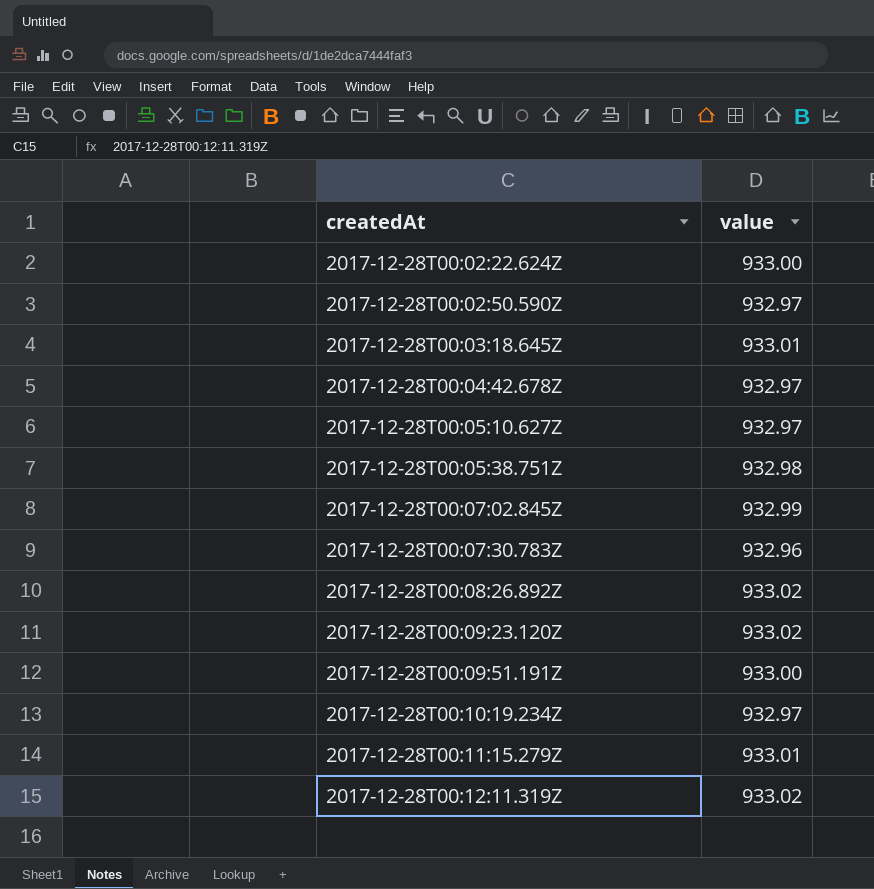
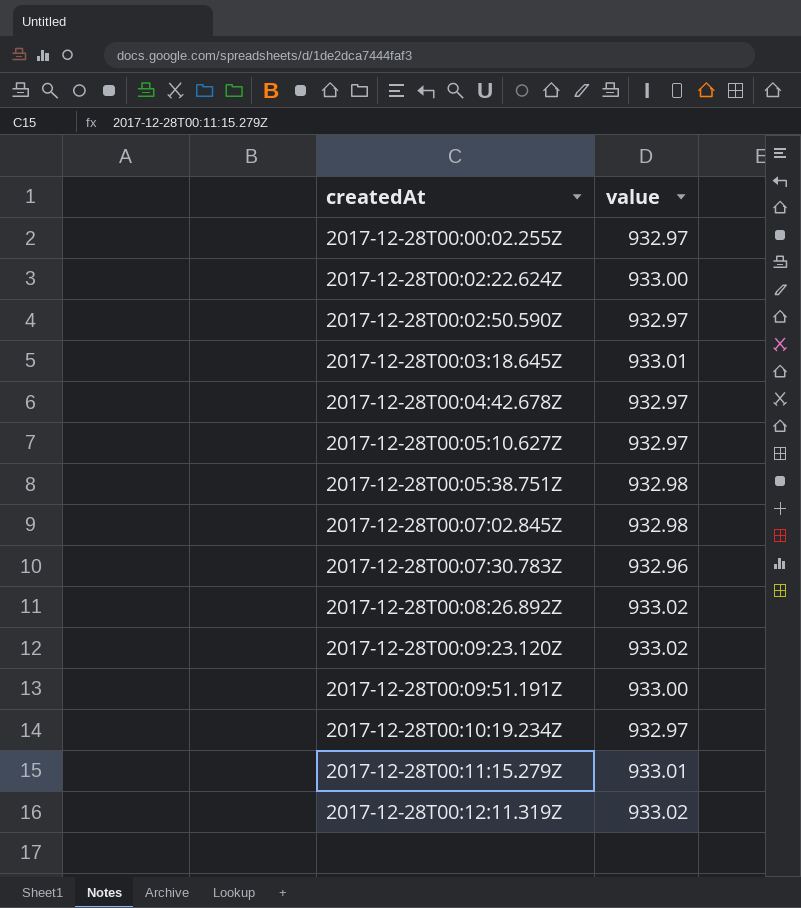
row 2017-12-28T00:00:02.255Z: none -> 932.97
2017-12-28T00:07:02.845Z | value: 932.99 -> 932.98

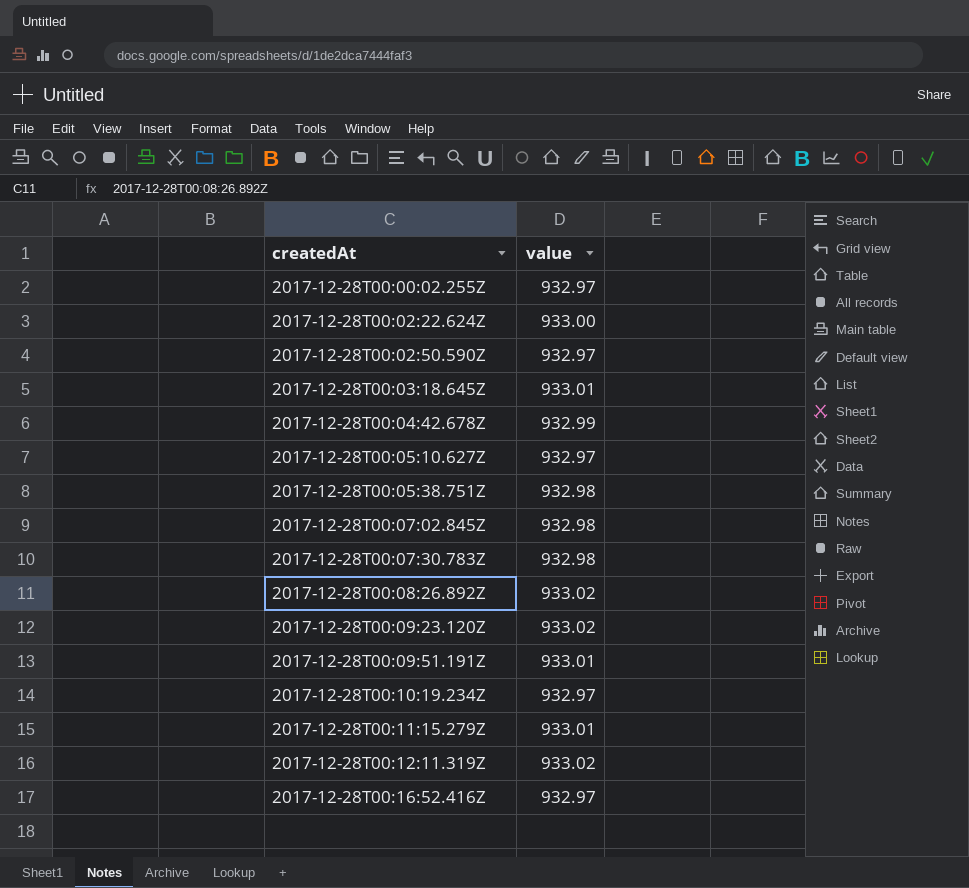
2017-12-28T00:04:42.678Z | value: 932.97 -> 932.99
2017-12-28T00:07:30.783Z | value: 932.96 -> 932.98
2017-12-28T00:09:51.191Z | value: 933.00 -> 933.01
row 2017-12-28T00:16:52.416Z: none -> 932.97

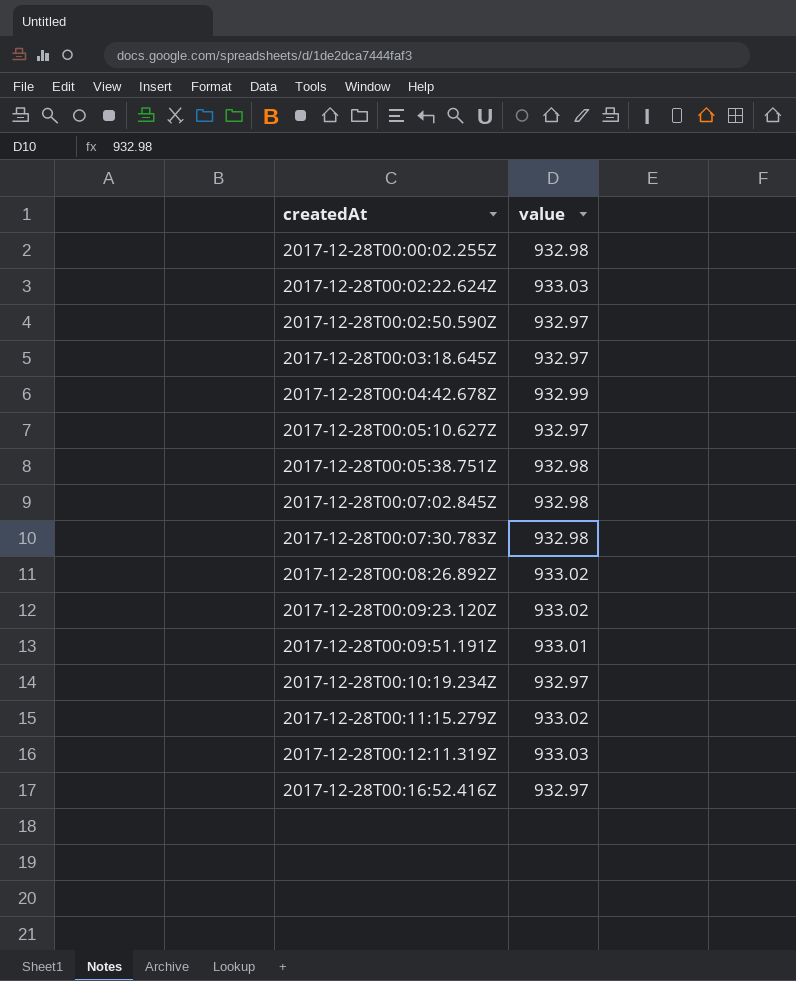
2017-12-28T00:00:02.255Z | value: 932.97 -> 932.98
2017-12-28T00:02:22.624Z | value: 933.00 -> 933.03
2017-12-28T00:03:18.645Z | value: 933.01 -> 932.97
2017-12-28T00:11:15.279Z | value: 933.01 -> 933.02
2017-12-28T00:12:11.319Z | value: 933.02 -> 933.03

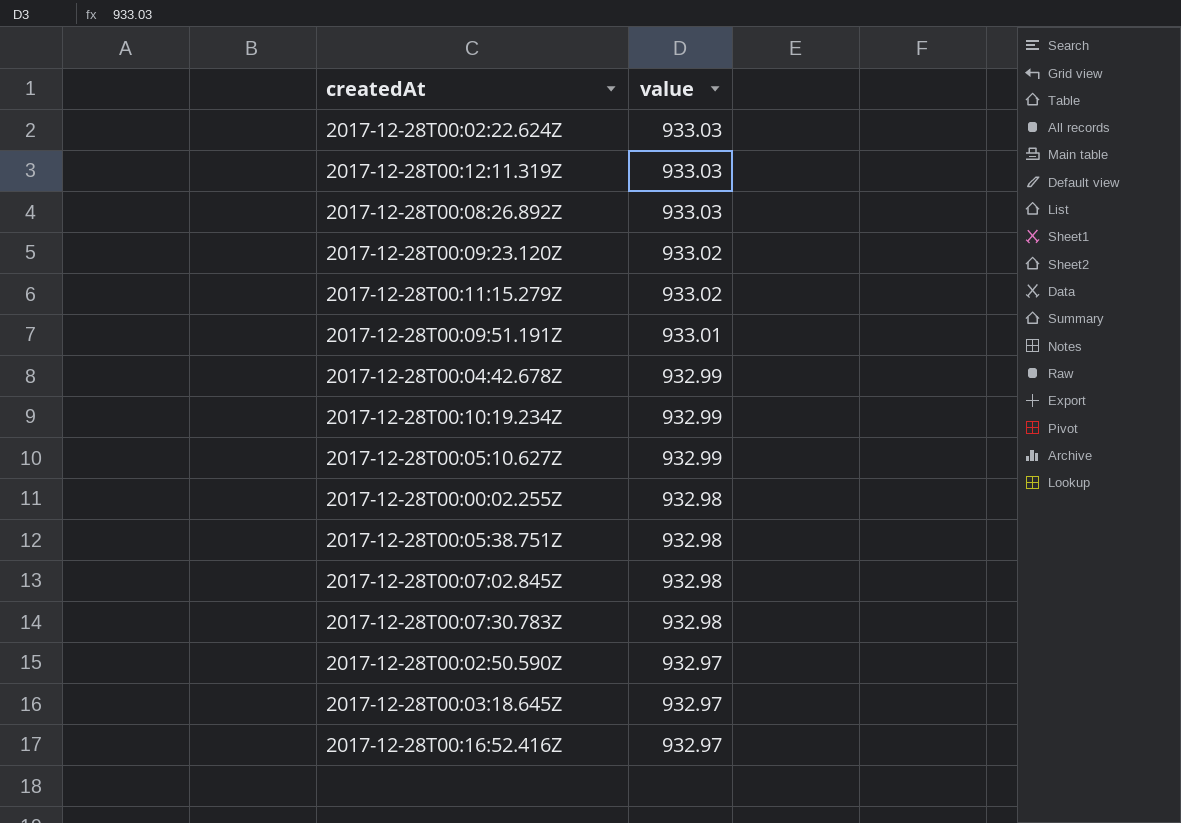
row order: createdAt ascending -> value descending
2017-12-28T00:08:26.892Z | value: 933.02 -> 933.03
2017-12-28T00:10:19.234Z | value: 932.97 -> 932.99
2017-12-28T00:05:10.627Z | value: 932.97 -> 932.99

